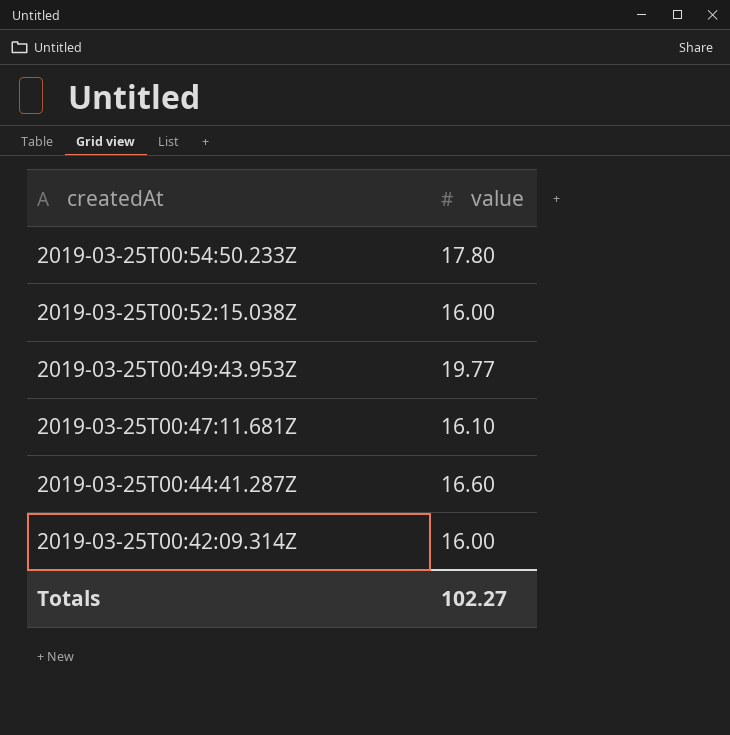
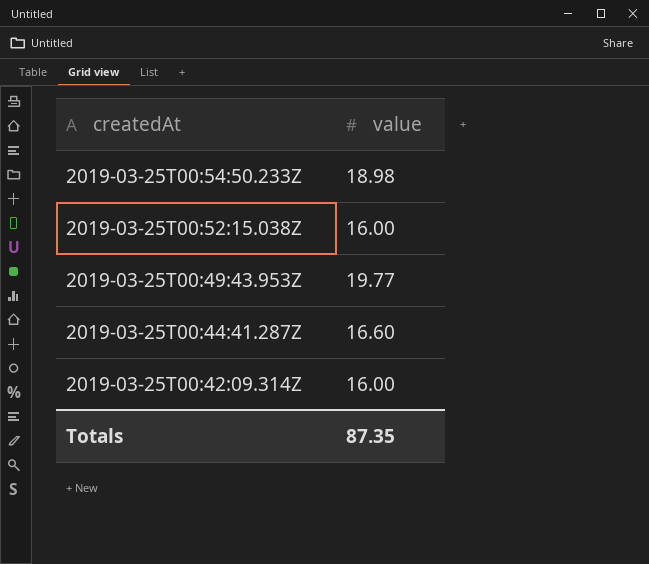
row 2019-03-25T00:47:11.681Z: 16.10 -> none
2019-03-25T00:54:50.233Z | value: 17.80 -> 18.98
Totals | value: 102.27 -> 87.35

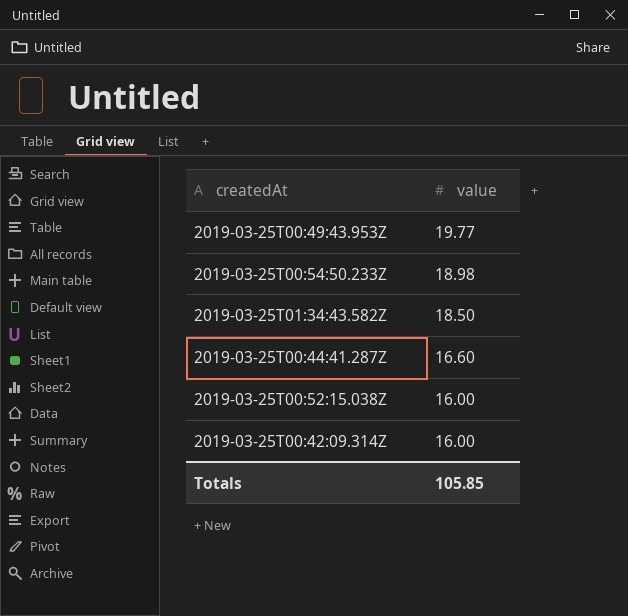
row order: createdAt descending -> value descending
row 2019-03-25T01:34:43.582Z: none -> 18.50
Totals | value: 87.35 -> 105.85

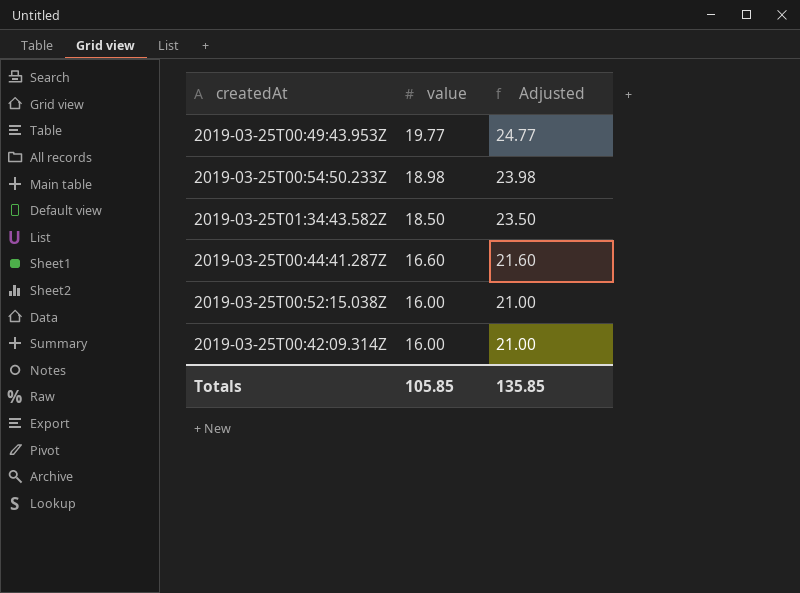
column Adjusted | formula: none -> [value] + 5

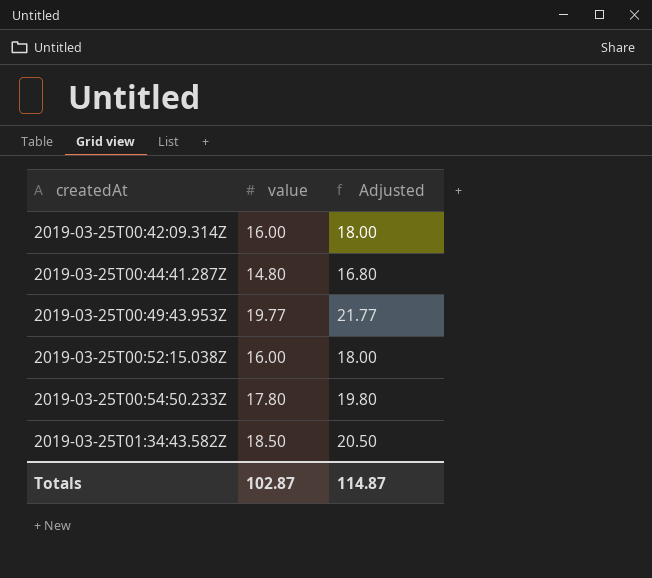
row order: value descending -> createdAt ascending
column Adjusted | formula: [value] + 5 -> [value] + 2
2019-03-25T00:44:41.287Z | value: 16.60 -> 14.80
2019-03-25T00:54:50.233Z | value: 18.98 -> 17.80
Totals | value: 105.85 -> 102.87
Totals | Adjusted: 135.85 -> 114.87

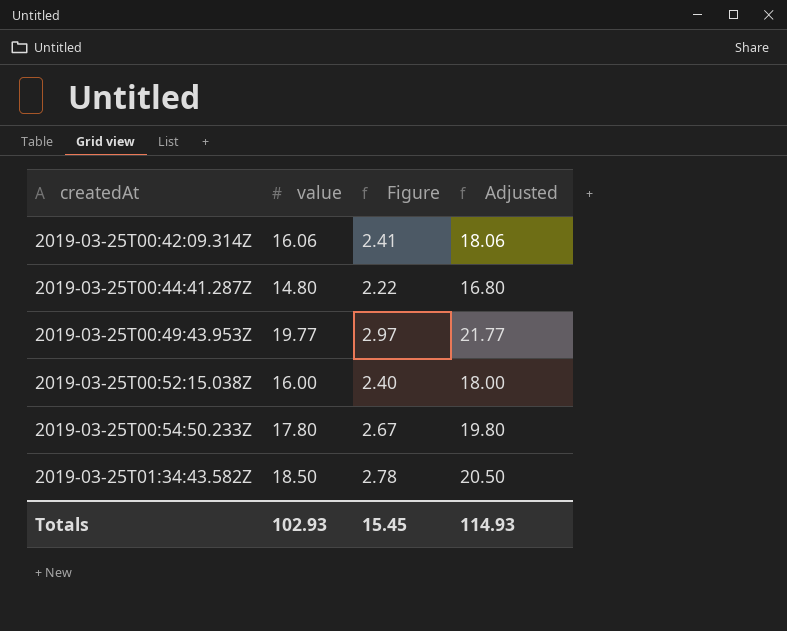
column Figure | formula: none -> [value] * 0.15
2019-03-25T00:42:09.314Z | value: 16.00 -> 16.06
2019-03-25T00:42:09.314Z | Adjusted: 18.00 -> 18.06
Totals | value: 102.87 -> 102.93
Totals | Adjusted: 114.87 -> 114.93

